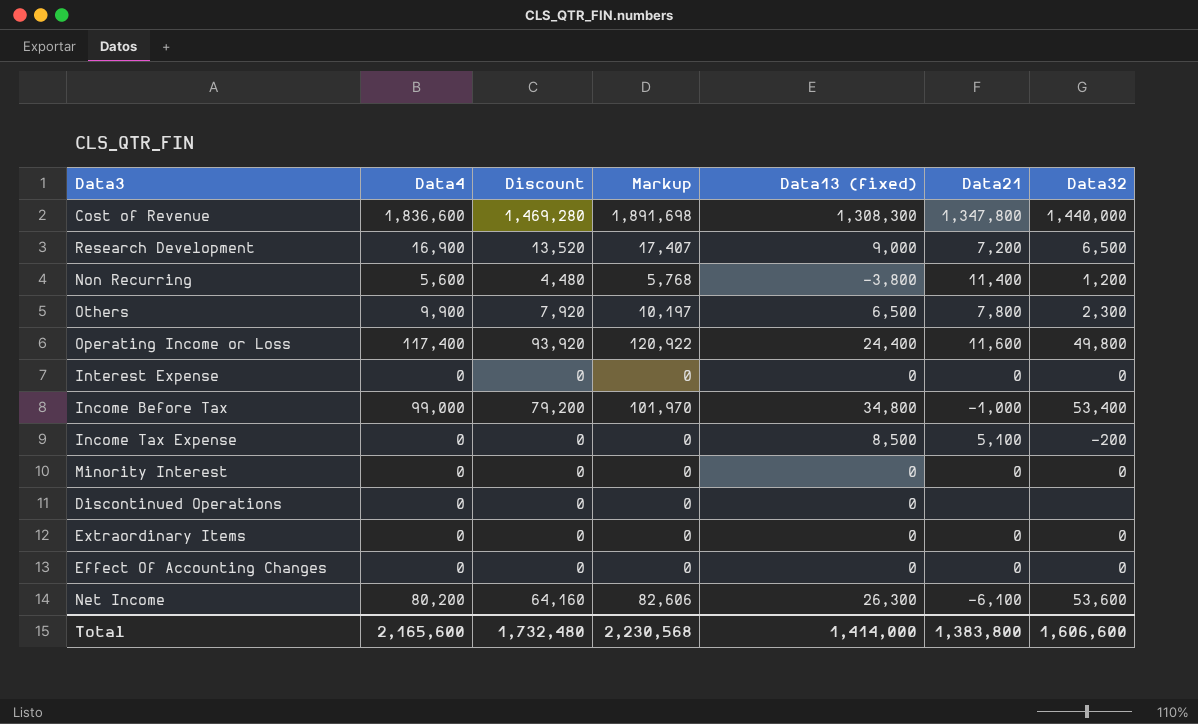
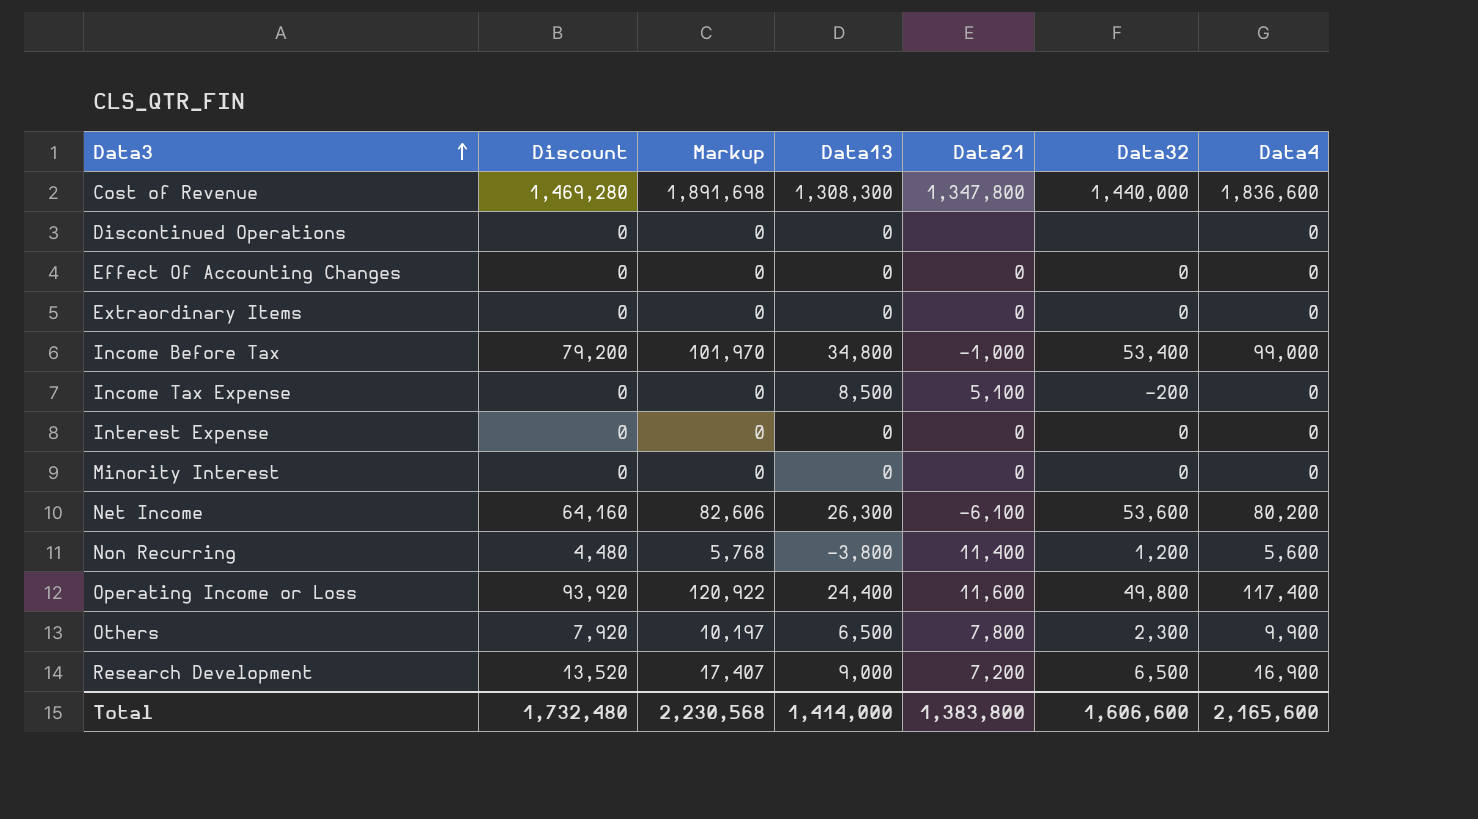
row order: none -> Data3 ascending
column name: Data13 (fixed) -> Data13
column Data4 | position: 2 -> 7

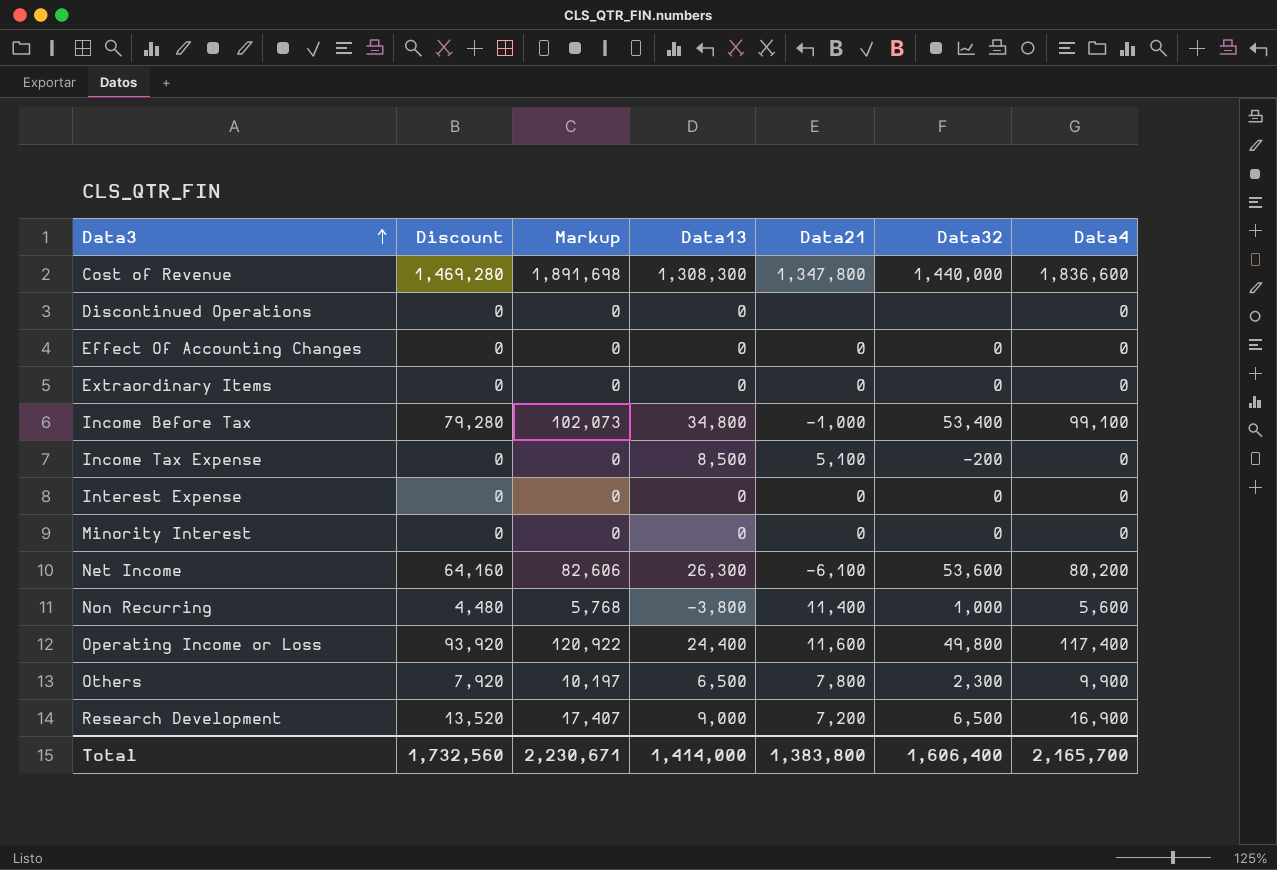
Income Before Tax | Discount: 79,200 -> 79,280
Income Before Tax | Markup: 101,970 -> 102,073
Income Before Tax | Data4: 99,000 -> 99,100
Non Recurring | Data32: 1,200 -> 1,000
Total | Discount: 1,732,480 -> 1,732,560
Total | Markup: 2,230,568 -> 2,230,671
Total | Data32: 1,606,600 -> 1,606,400
Total | Data4: 2,165,600 -> 2,165,700

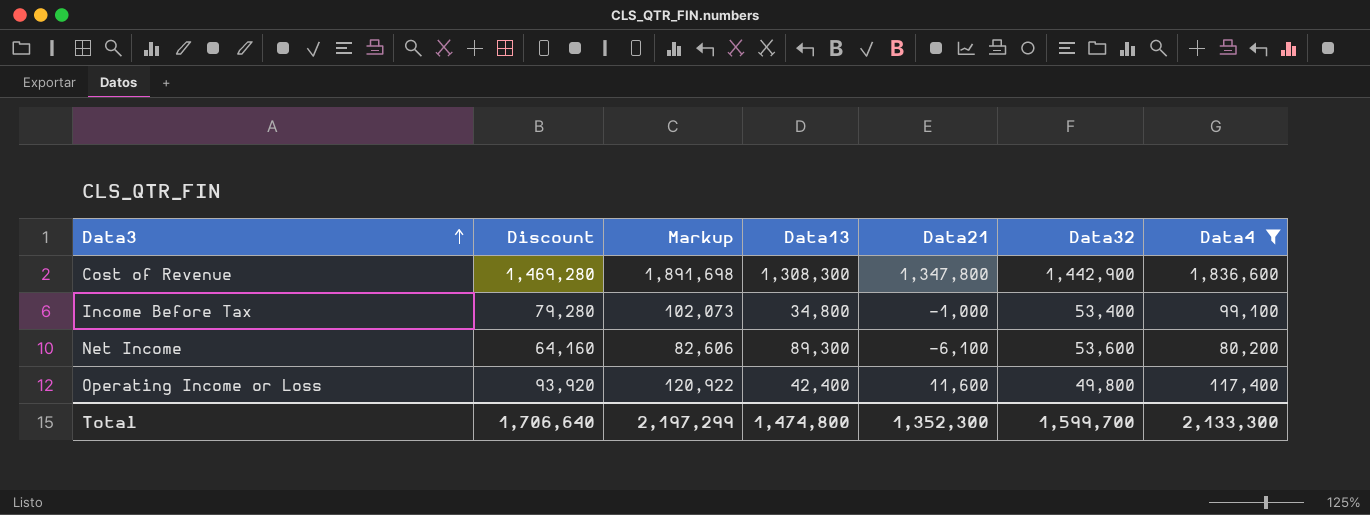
filter: none -> Data4 >= 80,200
Cost of Revenue | Data32: 1,440,000 -> 1,442,900
Net Income | Data13: 26,300 -> 89,300
Operating Income or Loss | Data13: 24,400 -> 42,400
Total | Discount: 1,732,560 -> 1,706,640
Total | Markup: 2,230,671 -> 2,197,299
Total | Data13: 1,414,000 -> 1,474,800
Total | Data21: 1,383,800 -> 1,352,300
Total | Data32: 1,606,400 -> 1,599,700
Total | Data4: 2,165,700 -> 2,133,300

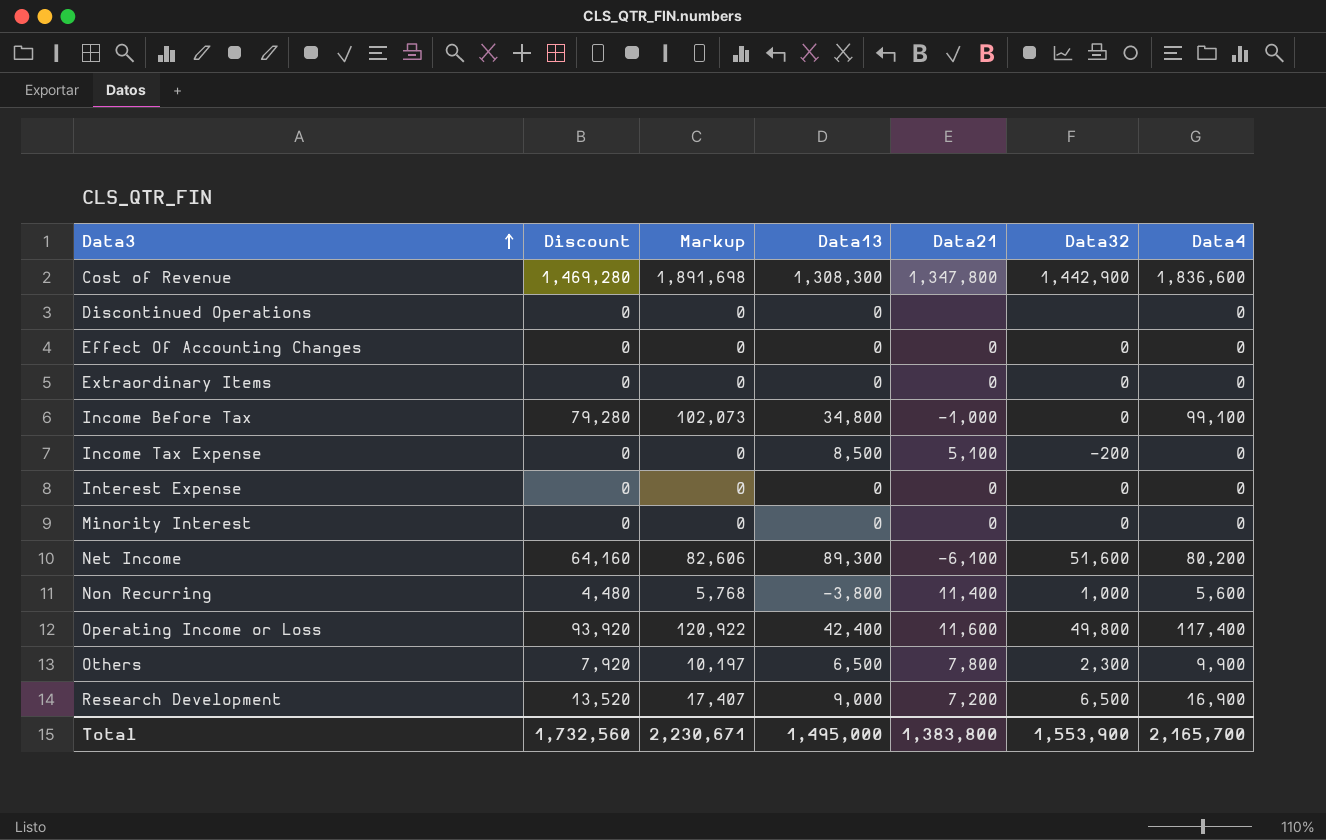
filter: Data4 >= 80,200 -> none
Income Before Tax | Data32: 53,400 -> 0
Net Income | Data32: 53,600 -> 51,600
Total | Discount: 1,706,640 -> 1,732,560
Total | Markup: 2,197,299 -> 2,230,671
Total | Data13: 1,474,800 -> 1,495,000
Total | Data21: 1,352,300 -> 1,383,800
Total | Data32: 1,599,700 -> 1,553,900
Total | Data4: 2,133,300 -> 2,165,700

